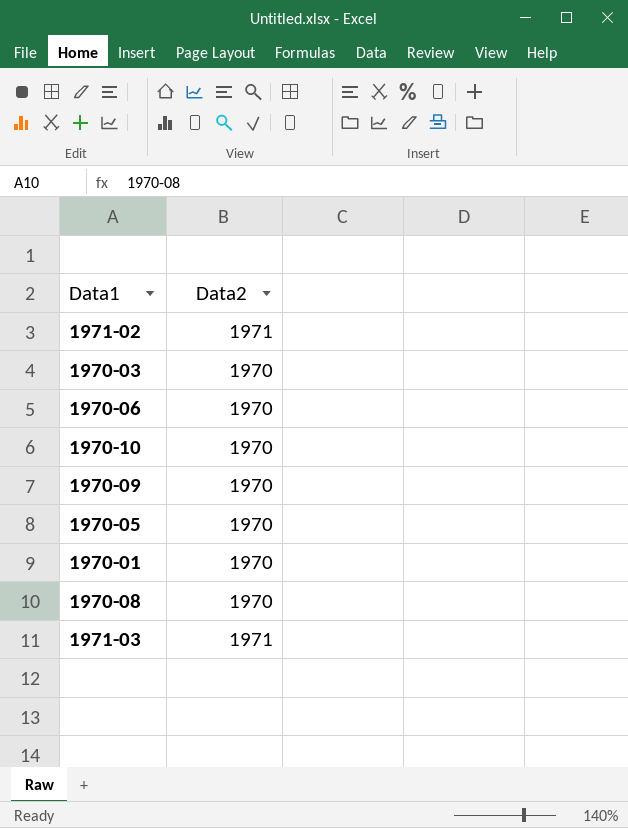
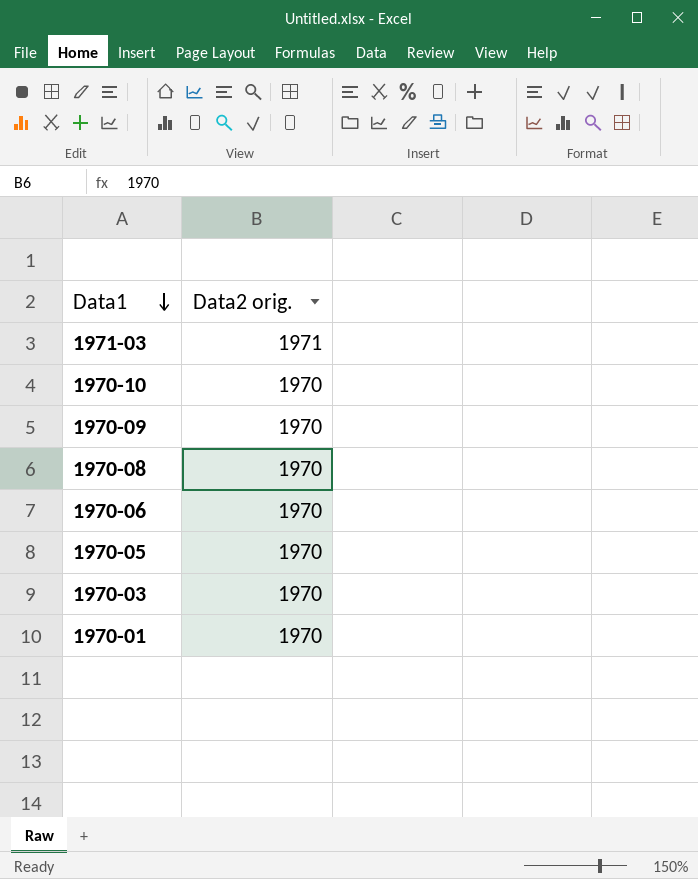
row order: none -> Data1 descending
column name: Data2 -> Data2 orig.
row 1971-02: 1971 -> none

